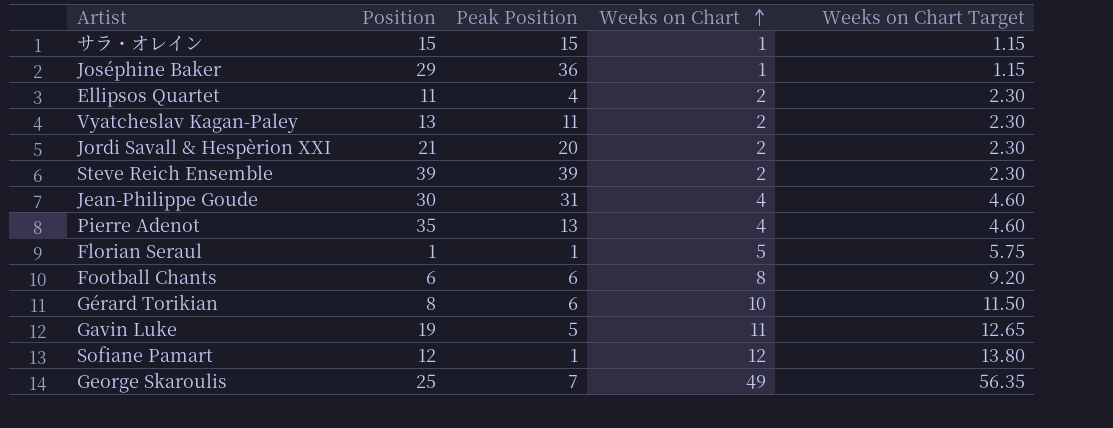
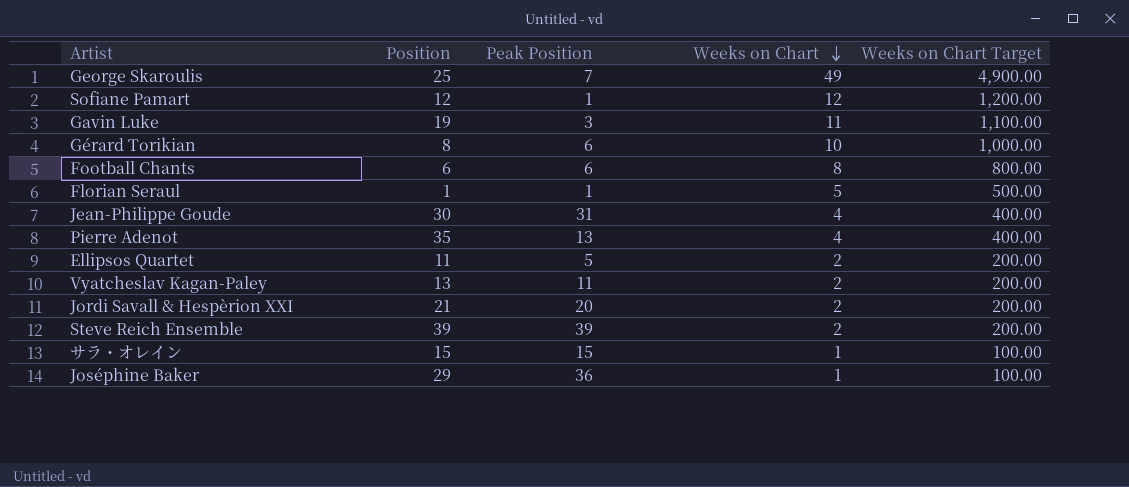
row order: Weeks on Chart ascending -> Weeks on Chart descending
column Weeks on Chart Target | formula: [Weeks on Chart] * 1.15 -> [Weeks on Chart] * 100
Gavin Luke | Peak Position: 5 -> 3
Ellipsos Quartet | Peak Position: 4 -> 5

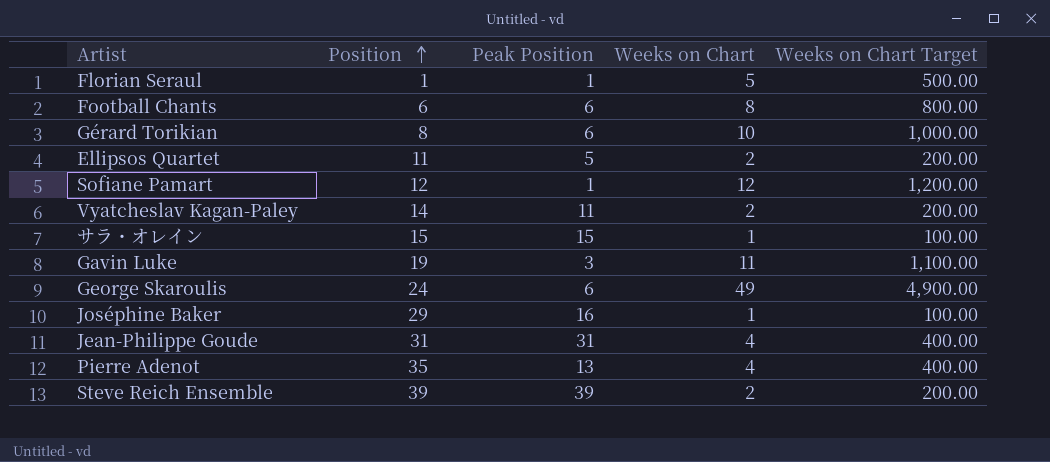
row order: Weeks on Chart descending -> Position ascending
row Jordi Savall & Hespèrion XXI: 21 | 20 | 2 | 200.00 -> none
Vyatcheslav Kagan-Paley | Position: 13 -> 14
George Skaroulis | Position: 25 -> 24
George Skaroulis | Peak Position: 7 -> 6
Joséphine Baker | Peak Position: 36 -> 16
Jean-Philippe Goude | Position: 30 -> 31

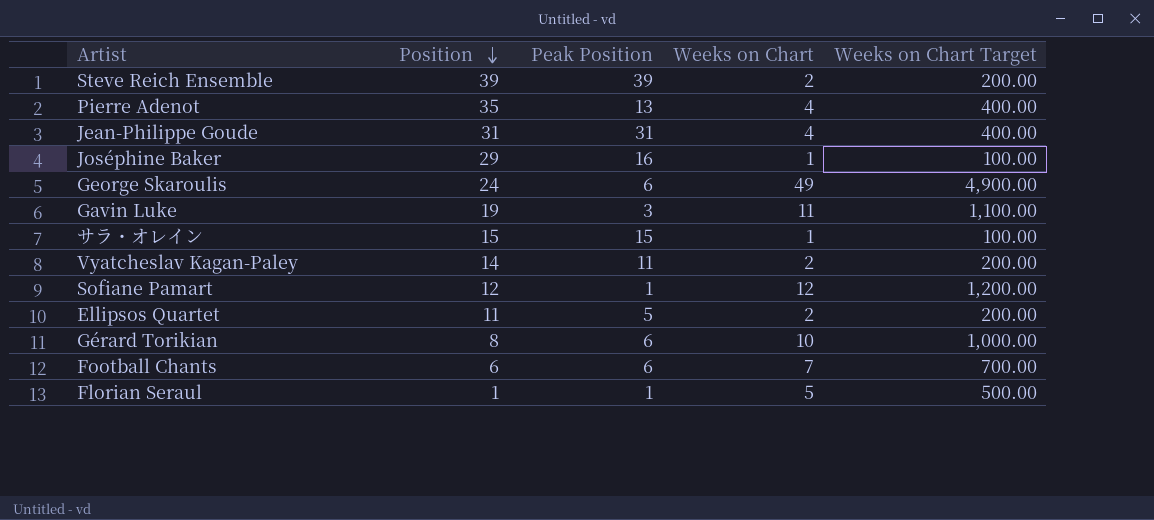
row order: Position ascending -> Position descending
Football Chants | Weeks on Chart: 8 -> 7
Football Chants | Weeks on Chart Target: 800.00 -> 700.00

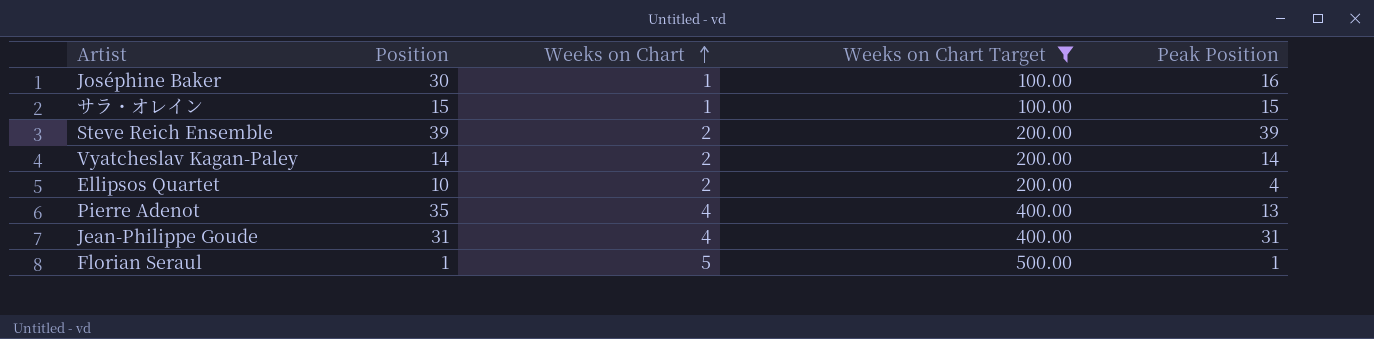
filter: none -> Weeks on Chart Target <= 500.00
row order: Position descending -> Weeks on Chart ascending
column Peak Position | position: 3 -> 5
Joséphine Baker | Position: 29 -> 30
Vyatcheslav Kagan-Paley | Peak Position: 11 -> 14
Ellipsos Quartet | Position: 11 -> 10
Ellipsos Quartet | Peak Position: 5 -> 4

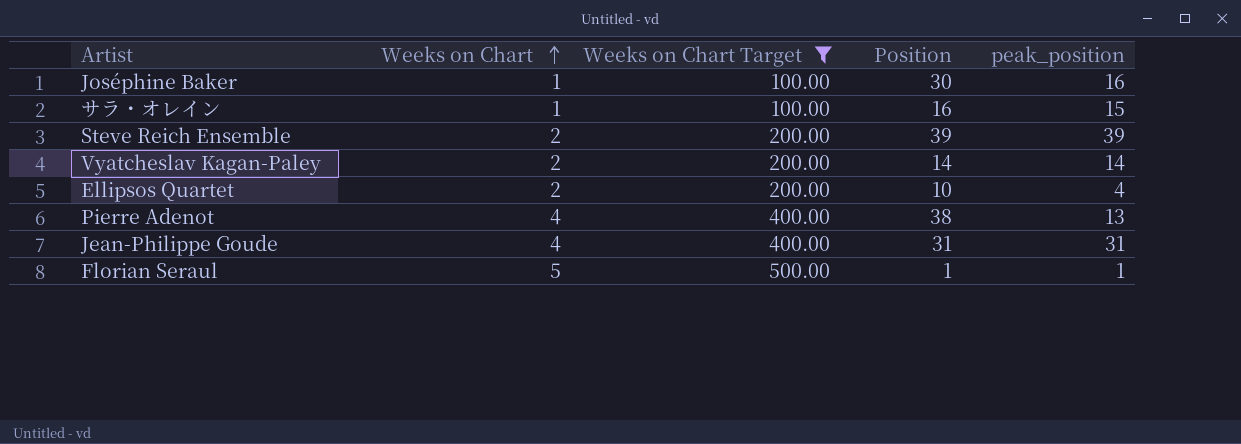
column Position | position: 2 -> 4
column name: Peak Position -> peak_position
サラ・オレイン | Position: 15 -> 16
Pierre Adenot | Position: 35 -> 38

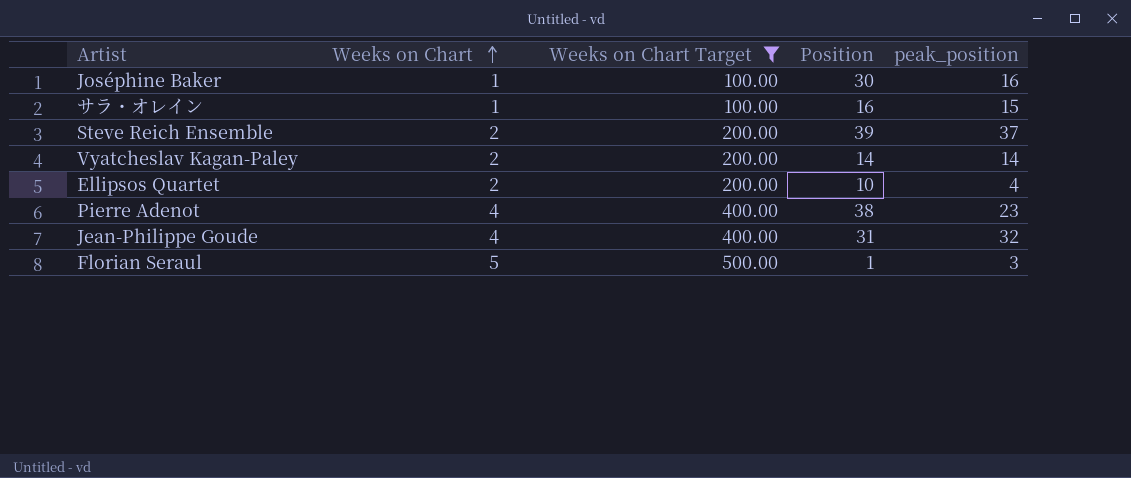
Steve Reich Ensemble | peak_position: 39 -> 37
Pierre Adenot | peak_position: 13 -> 23
Jean-Philippe Goude | peak_position: 31 -> 32
Florian Seraul | peak_position: 1 -> 3

